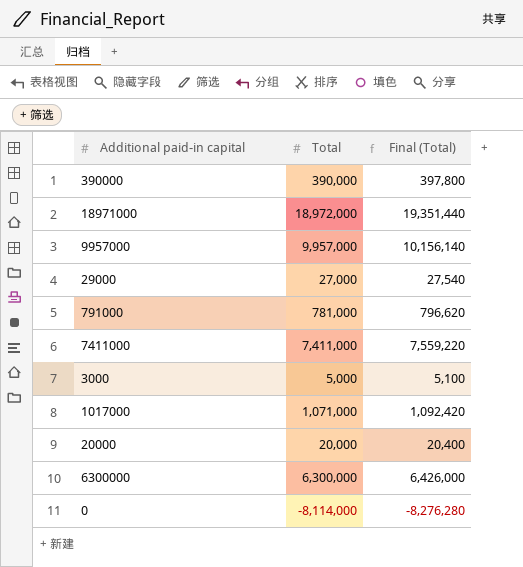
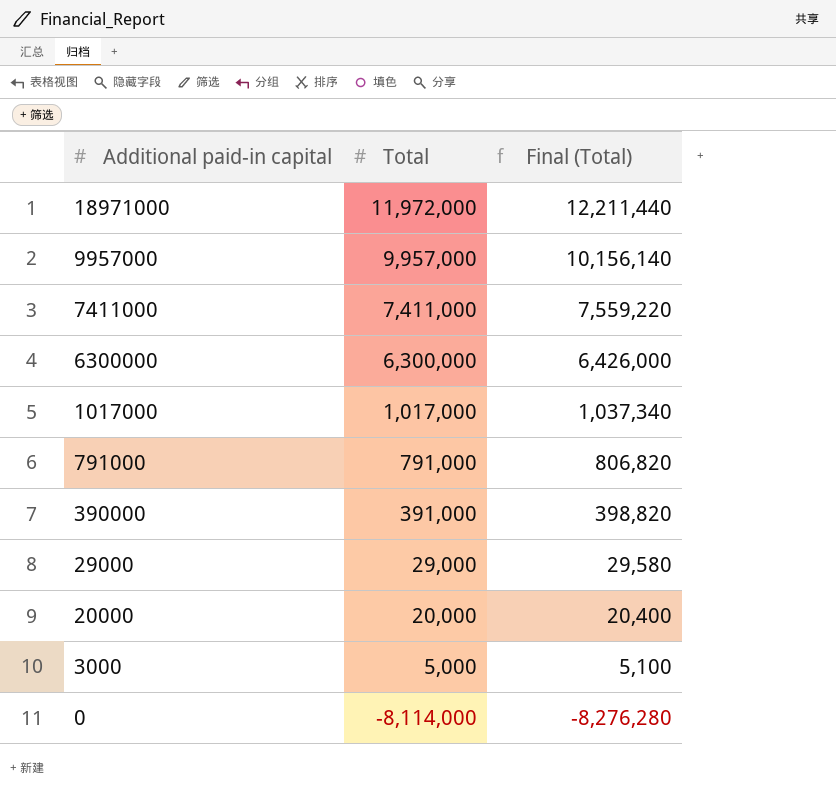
row order: none -> Additional paid-in capital descending
18971000 | Total: 18,972,000 -> 11,972,000
18971000 | Final (Total): 19,351,440 -> 12,211,440
1017000 | Total: 1,071,000 -> 1,017,000
1017000 | Final (Total): 1,092,420 -> 1,037,340
791000 | Total: 781,000 -> 791,000
791000 | Final (Total): 796,620 -> 806,820
390000 | Total: 390,000 -> 391,000
390000 | Final (Total): 397,800 -> 398,820
29000 | Total: 27,000 -> 29,000
29000 | Final (Total): 27,540 -> 29,580

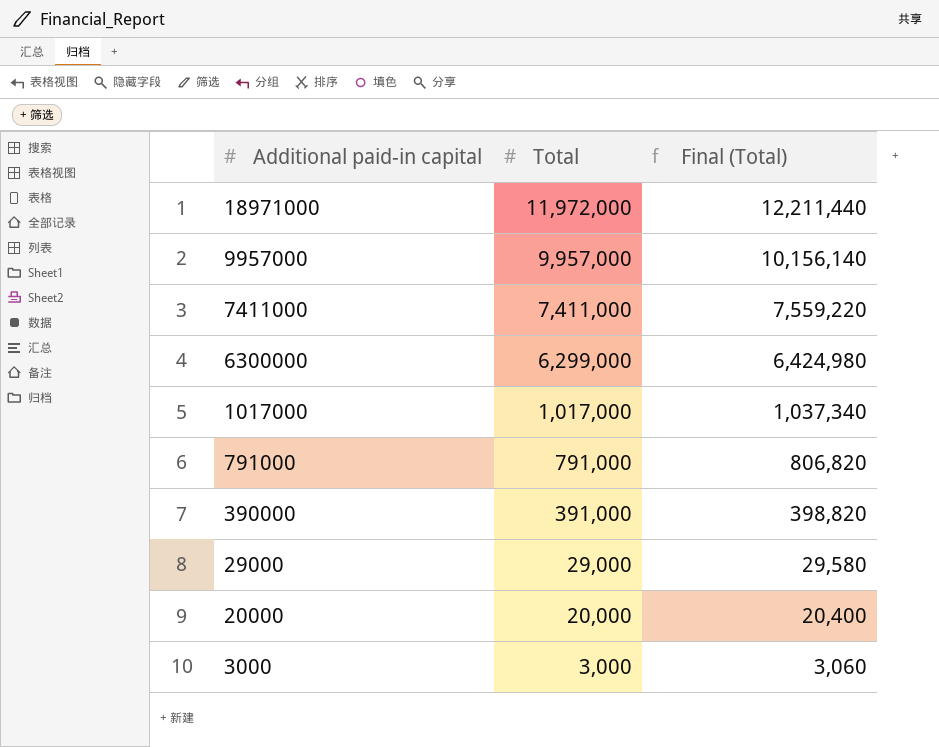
row 0: -8,114,000 | -8,276,280 -> none
6300000 | Total: 6,300,000 -> 6,299,000
6300000 | Final (Total): 6,426,000 -> 6,424,980
3000 | Total: 5,000 -> 3,000
3000 | Final (Total): 5,100 -> 3,060

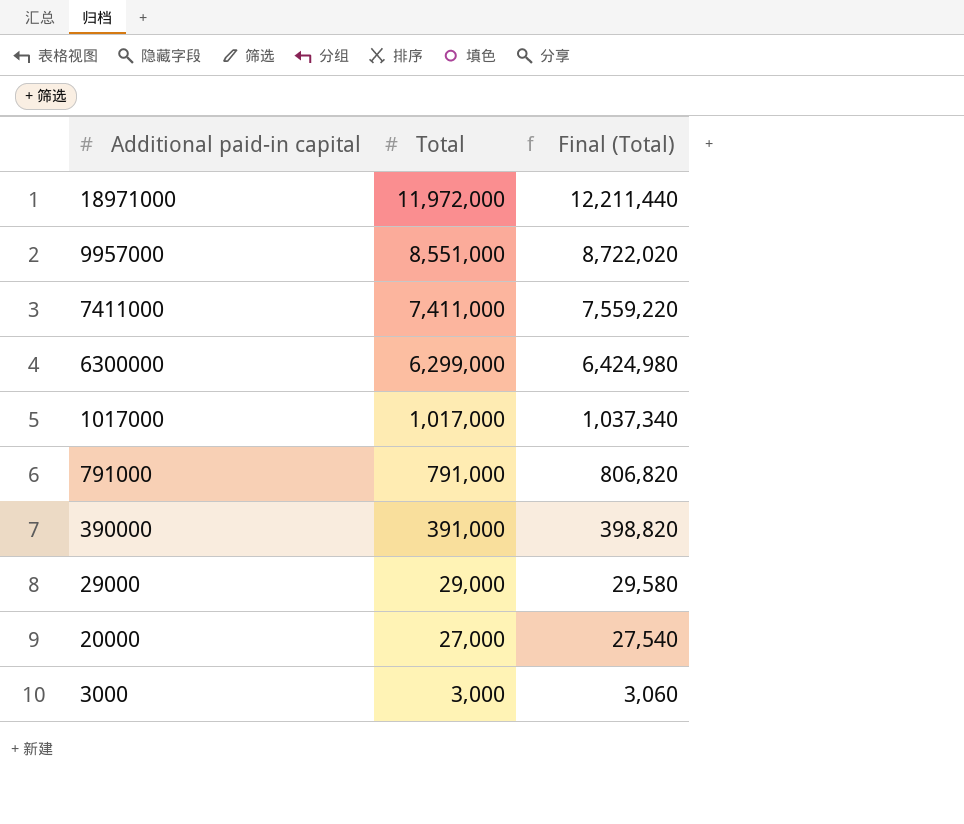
9957000 | Total: 9,957,000 -> 8,551,000
9957000 | Final (Total): 10,156,140 -> 8,722,020
20000 | Total: 20,000 -> 27,000
20000 | Final (Total): 20,400 -> 27,540

